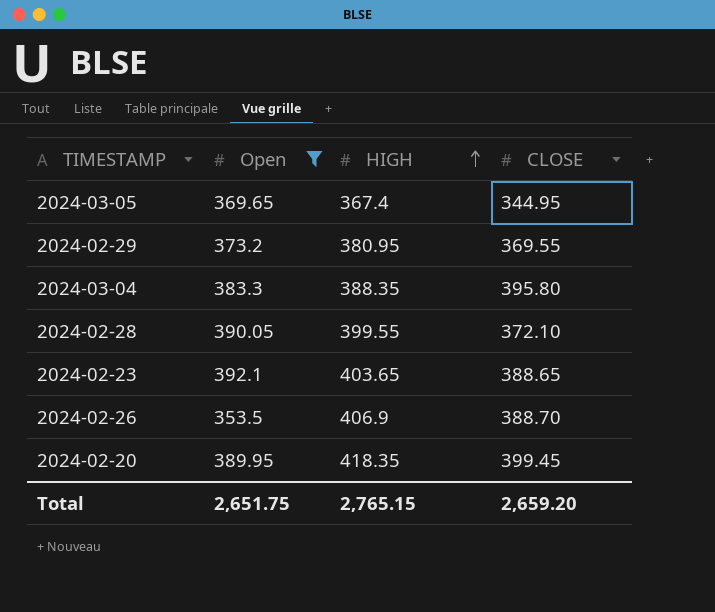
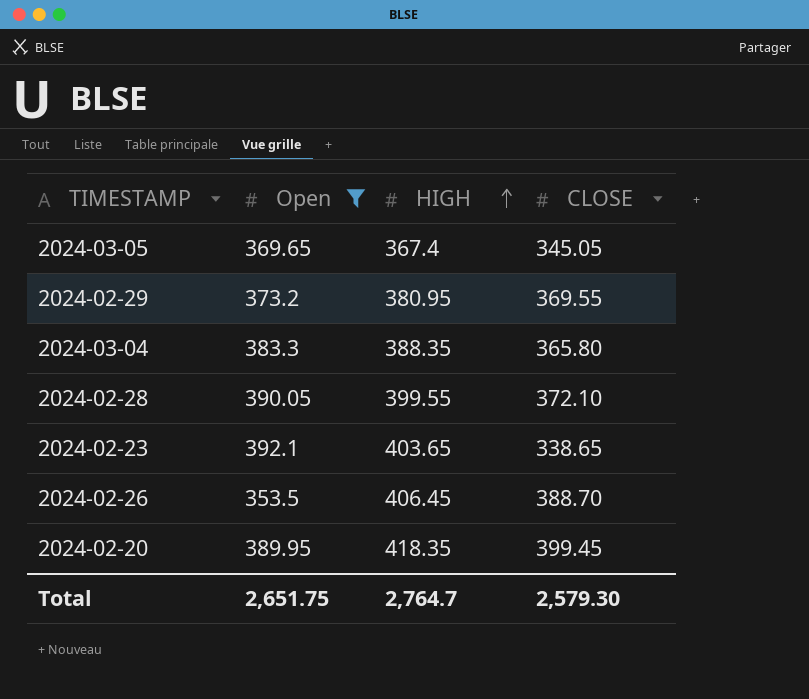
2024-03-05 | CLOSE: 344.95 -> 345.05
2024-03-04 | CLOSE: 395.80 -> 365.80
2024-02-23 | CLOSE: 388.65 -> 338.65
2024-02-26 | HIGH: 406.9 -> 406.45
Total | HIGH: 2,765.15 -> 2,764.7
Total | CLOSE: 2,659.20 -> 2,579.30

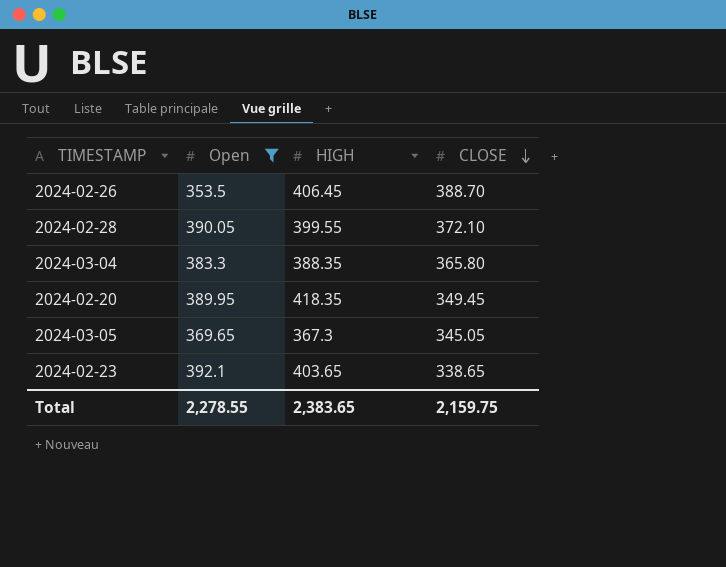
row order: HIGH ascending -> CLOSE descending
row 2024-02-29: 373.2 | 380.95 | 369.55 -> none
2024-02-20 | CLOSE: 399.45 -> 349.45
2024-03-05 | HIGH: 367.4 -> 367.3
Total | Open: 2,651.75 -> 2,278.55
Total | HIGH: 2,764.7 -> 2,383.65
Total | CLOSE: 2,579.30 -> 2,159.75

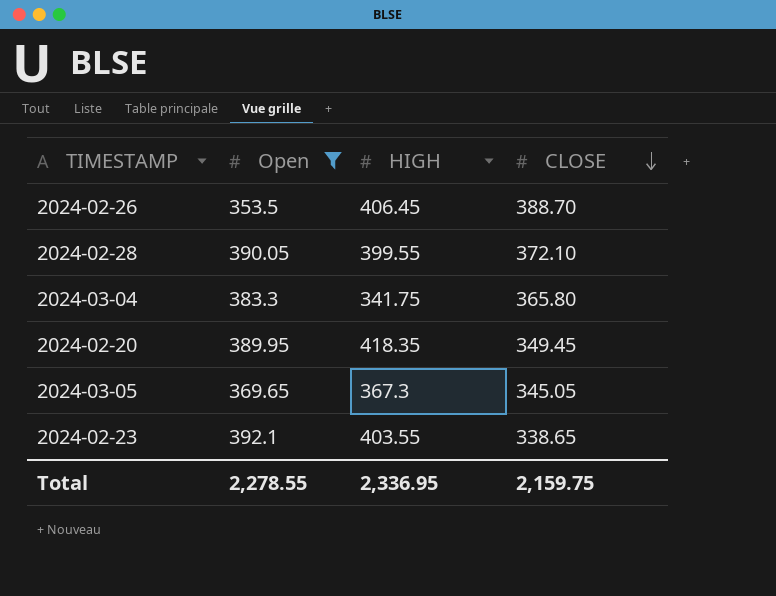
2024-03-04 | HIGH: 388.35 -> 341.75
2024-02-23 | HIGH: 403.65 -> 403.55
Total | HIGH: 2,383.65 -> 2,336.95

